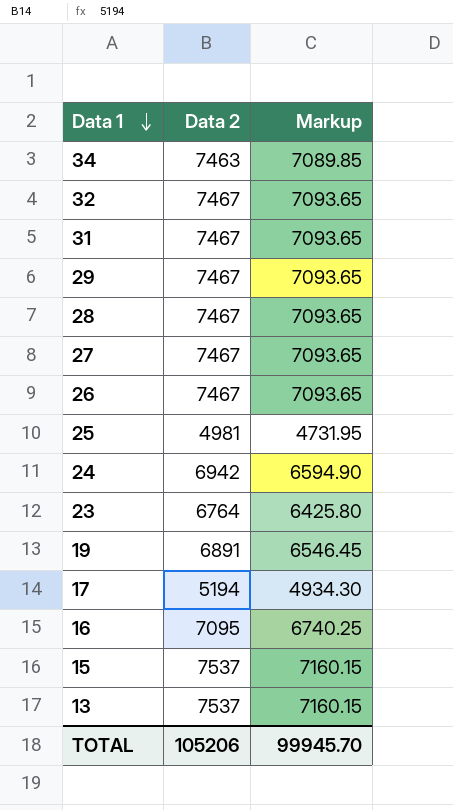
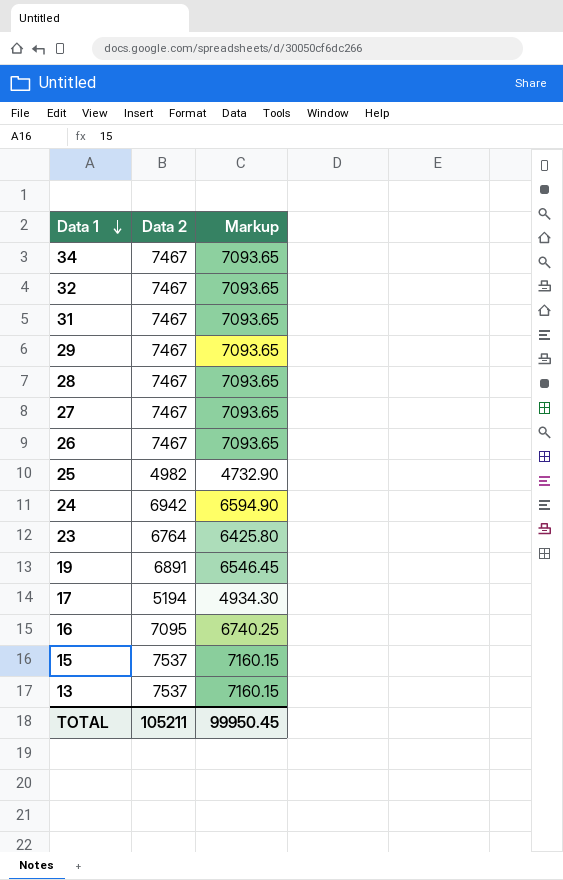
34 | Data 2: 7463 -> 7467
34 | Markup: 7089.85 -> 7093.65
25 | Data 2: 4981 -> 4982
25 | Markup: 4731.95 -> 4732.90
TOTAL | Data 2: 105206 -> 105211
TOTAL | Markup: 99945.70 -> 99950.45

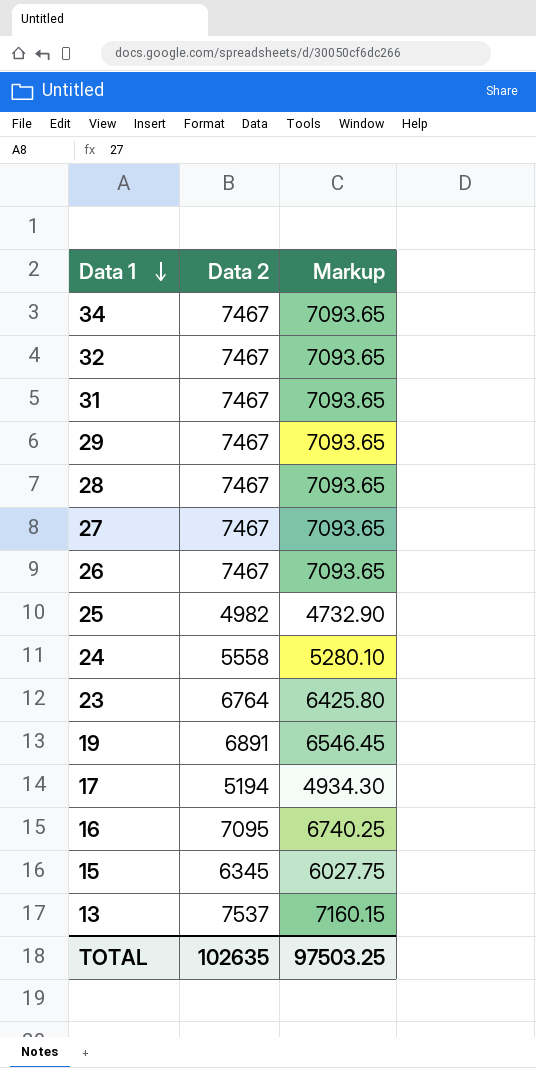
24 | Data 2: 6942 -> 5558
24 | Markup: 6594.90 -> 5280.10
15 | Data 2: 7537 -> 6345
15 | Markup: 7160.15 -> 6027.75
TOTAL | Data 2: 105211 -> 102635
TOTAL | Markup: 99950.45 -> 97503.25

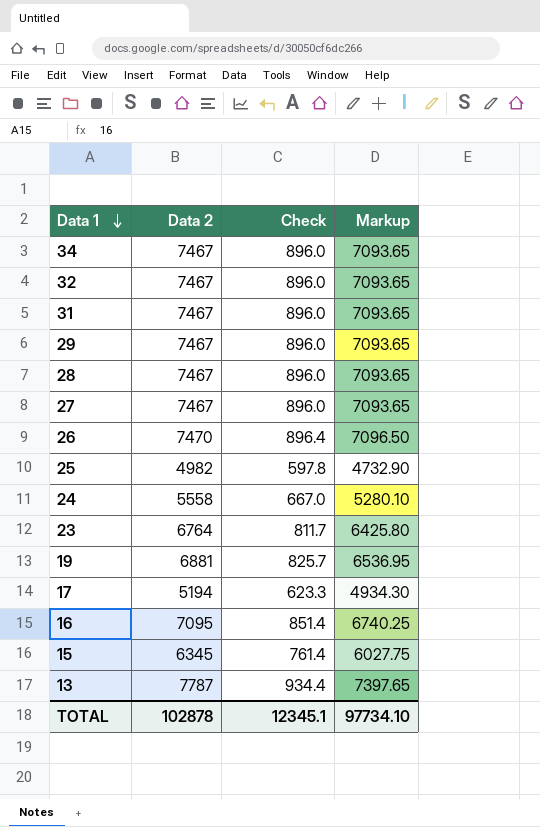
column Check | formula: none -> [Data 2] * 0.12
26 | Data 2: 7467 -> 7470
26 | Markup: 7093.65 -> 7096.50
19 | Data 2: 6891 -> 6881
19 | Markup: 6546.45 -> 6536.95
13 | Data 2: 7537 -> 7787
13 | Markup: 7160.15 -> 7397.65
TOTAL | Data 2: 102635 -> 102878
TOTAL | Markup: 97503.25 -> 97734.10

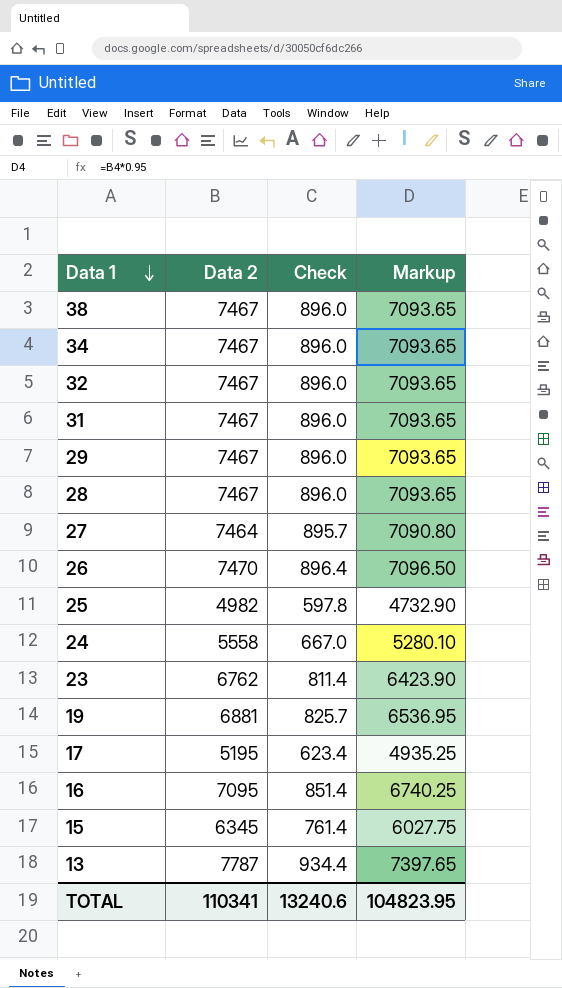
row 38: none -> 7467 | 896.0 | 7093.65
27 | Data 2: 7467 -> 7464
27 | Check: 896.0 -> 895.7
27 | Markup: 7093.65 -> 7090.80
23 | Data 2: 6764 -> 6762
23 | Check: 811.7 -> 811.4
23 | Markup: 6425.80 -> 6423.90
17 | Data 2: 5194 -> 5195
17 | Check: 623.3 -> 623.4
17 | Markup: 4934.30 -> 4935.25
TOTAL | Data 2: 102878 -> 110341
TOTAL | Check: 12345.1 -> 13240.6
TOTAL | Markup: 97734.10 -> 104823.95

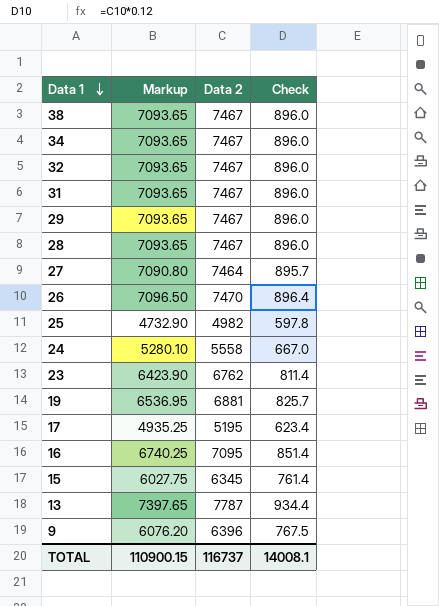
column Markup | position: 4 -> 2
row 9: none -> 6076.20 | 6396 | 767.5
TOTAL | Markup: 104823.95 -> 110900.15
TOTAL | Data 2: 110341 -> 116737
TOTAL | Check: 13240.6 -> 14008.1

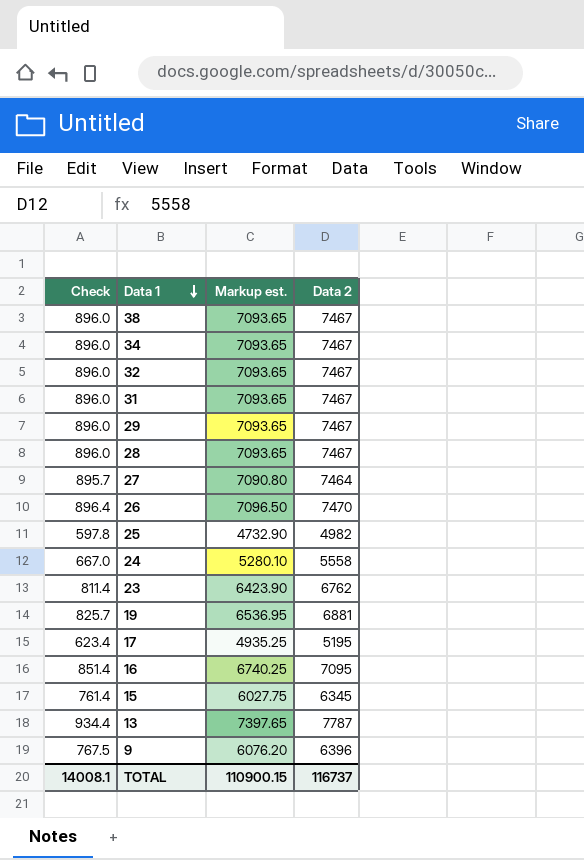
column Check | position: 4 -> 1
column name: Markup -> Markup est.

